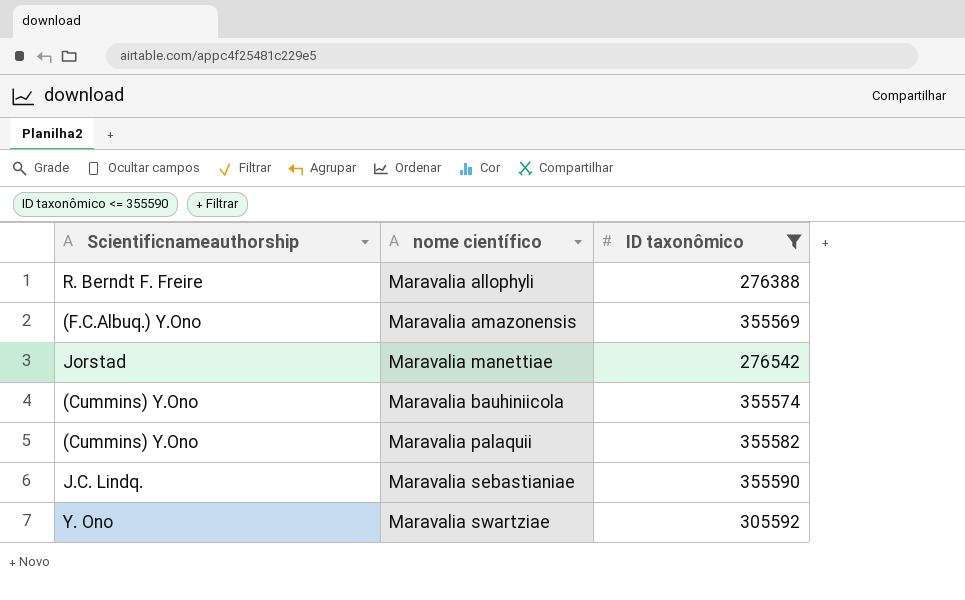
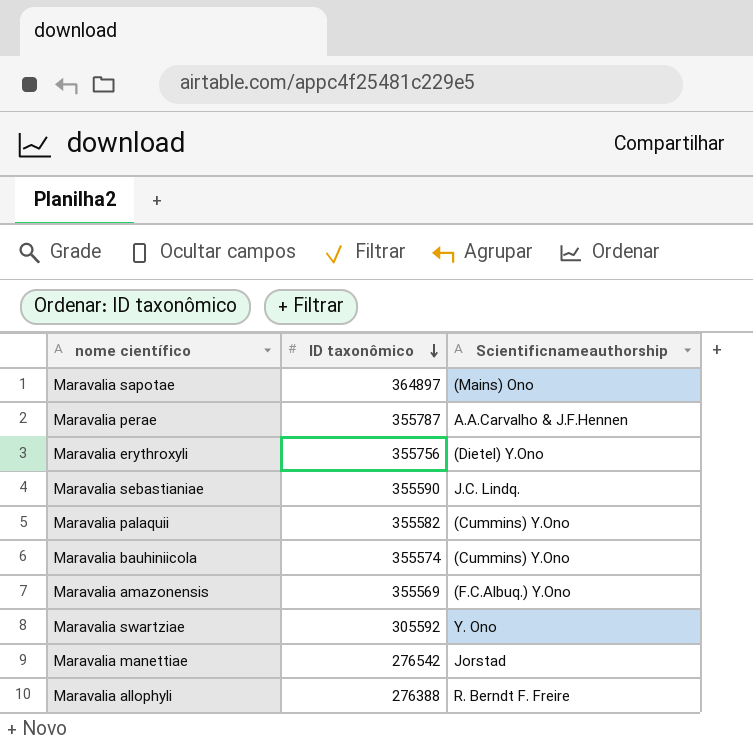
filter: ID taxonômico <= 355590 -> none
row order: none -> ID taxonômico descending
column Scientificnameauthorship | position: 1 -> 3

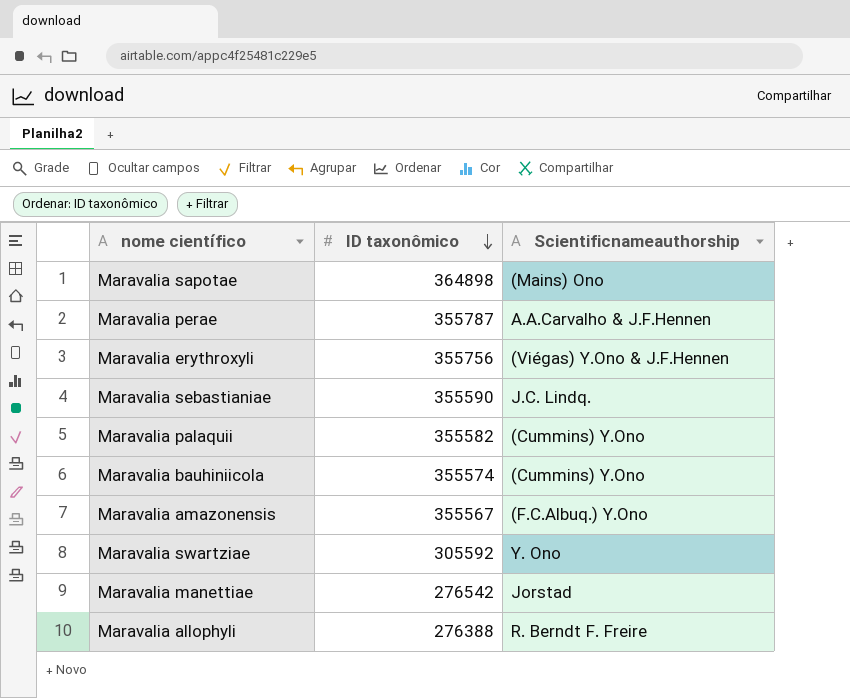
Maravalia sapotae | ID taxonômico: 364897 -> 364898
Maravalia erythroxyli | Scientificnameauthorship: (Dietel) Y.Ono -> (Viégas) Y.Ono & J.F.Hennen
Maravalia amazonensis | ID taxonômico: 355569 -> 355567

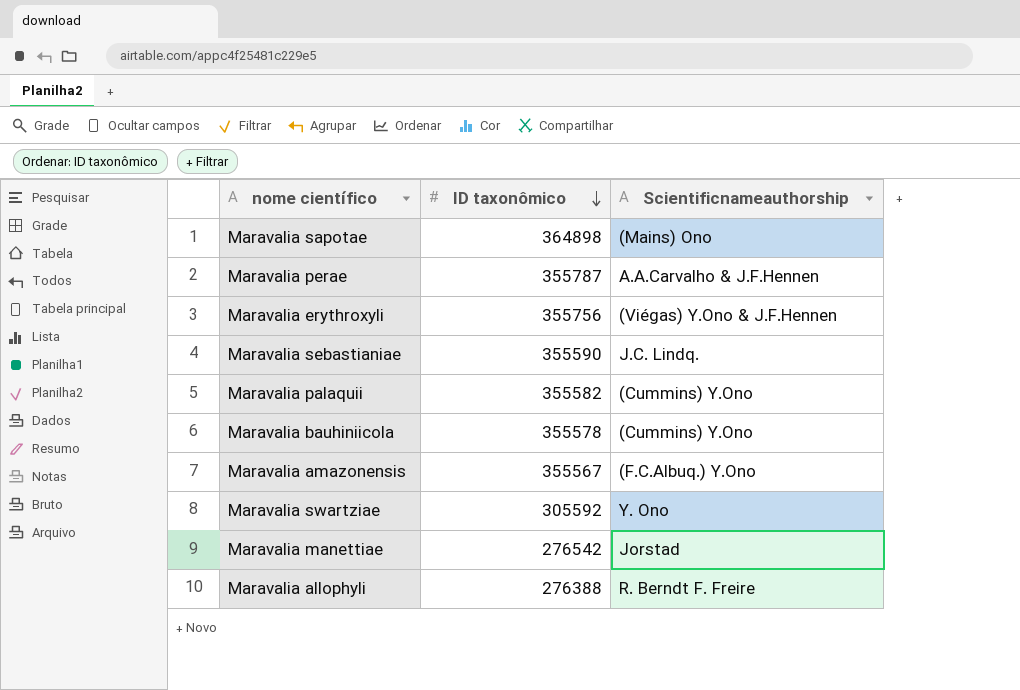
Maravalia bauhiniicola | ID taxonômico: 355574 -> 355578

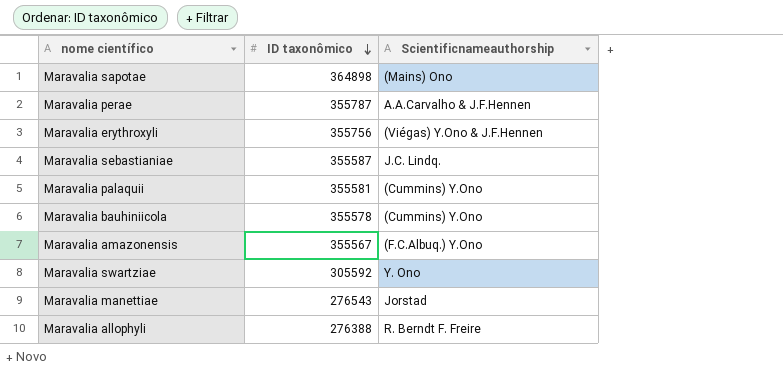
Maravalia sebastianiae | ID taxonômico: 355590 -> 355587
Maravalia palaquii | ID taxonômico: 355582 -> 355581
Maravalia manettiae | ID taxonômico: 276542 -> 276543

